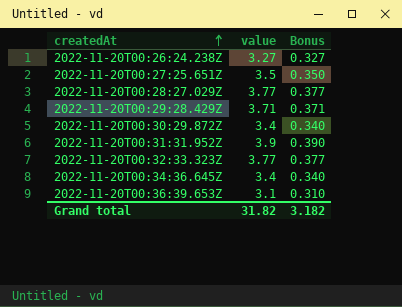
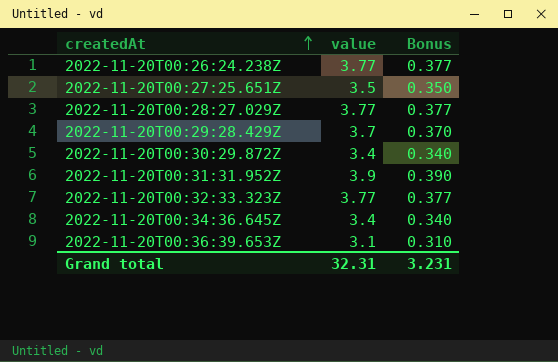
2022-11-20T00:26:24.238Z | value: 3.27 -> 3.77
2022-11-20T00:26:24.238Z | Bonus: 0.327 -> 0.377
2022-11-20T00:29:28.429Z | value: 3.71 -> 3.7
2022-11-20T00:29:28.429Z | Bonus: 0.371 -> 0.370
Grand total | value: 31.82 -> 32.31
Grand total | Bonus: 3.182 -> 3.231

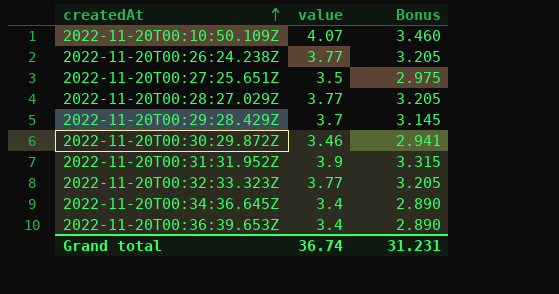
column Bonus | formula: [value] * 0.1 -> [value] * 0.85
row 2022-11-20T00:10:50.109Z: none -> 4.07 | 3.460
2022-11-20T00:30:29.872Z | value: 3.4 -> 3.46
2022-11-20T00:36:39.653Z | value: 3.1 -> 3.4
Grand total | value: 32.31 -> 36.74
Grand total | Bonus: 3.231 -> 31.231

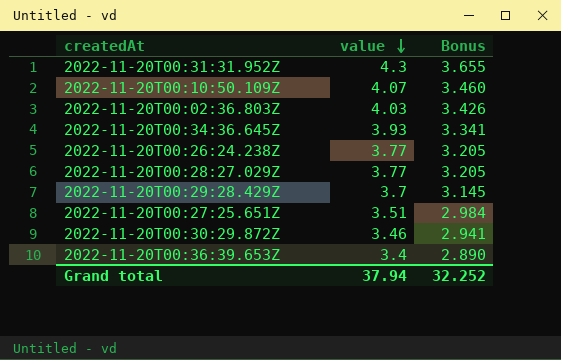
row order: createdAt ascending -> value descending
row 2022-11-20T00:32:33.323Z: 3.77 | 3.205 -> none
2022-11-20T00:31:31.952Z | value: 3.9 -> 4.3
2022-11-20T00:31:31.952Z | Bonus: 3.315 -> 3.655
row 2022-11-20T00:02:36.803Z: none -> 4.03 | 3.426
2022-11-20T00:34:36.645Z | value: 3.4 -> 3.93
2022-11-20T00:34:36.645Z | Bonus: 2.890 -> 3.341
2022-11-20T00:27:25.651Z | value: 3.5 -> 3.51
2022-11-20T00:27:25.651Z | Bonus: 2.975 -> 2.984
Grand total | value: 36.74 -> 37.94
Grand total | Bonus: 31.231 -> 32.252

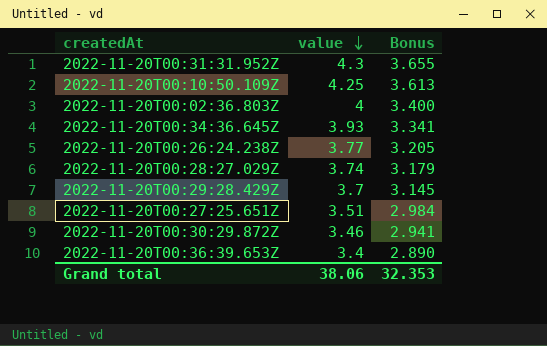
2022-11-20T00:10:50.109Z | value: 4.07 -> 4.25
2022-11-20T00:10:50.109Z | Bonus: 3.460 -> 3.613
2022-11-20T00:02:36.803Z | value: 4.03 -> 4
2022-11-20T00:02:36.803Z | Bonus: 3.426 -> 3.400
2022-11-20T00:28:27.029Z | value: 3.77 -> 3.74
2022-11-20T00:28:27.029Z | Bonus: 3.205 -> 3.179
Grand total | value: 37.94 -> 38.06
Grand total | Bonus: 32.252 -> 32.353

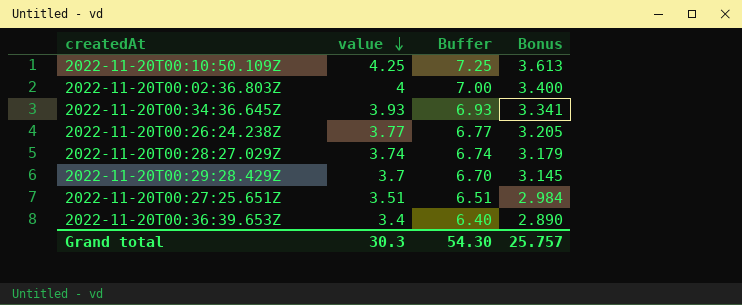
column Buffer | formula: none -> [value] + 3
row 2022-11-20T00:31:31.952Z: 4.3 | 3.655 -> none
row 2022-11-20T00:30:29.872Z: 3.46 | 2.941 -> none
Grand total | value: 38.06 -> 30.3
Grand total | Bonus: 32.353 -> 25.757

